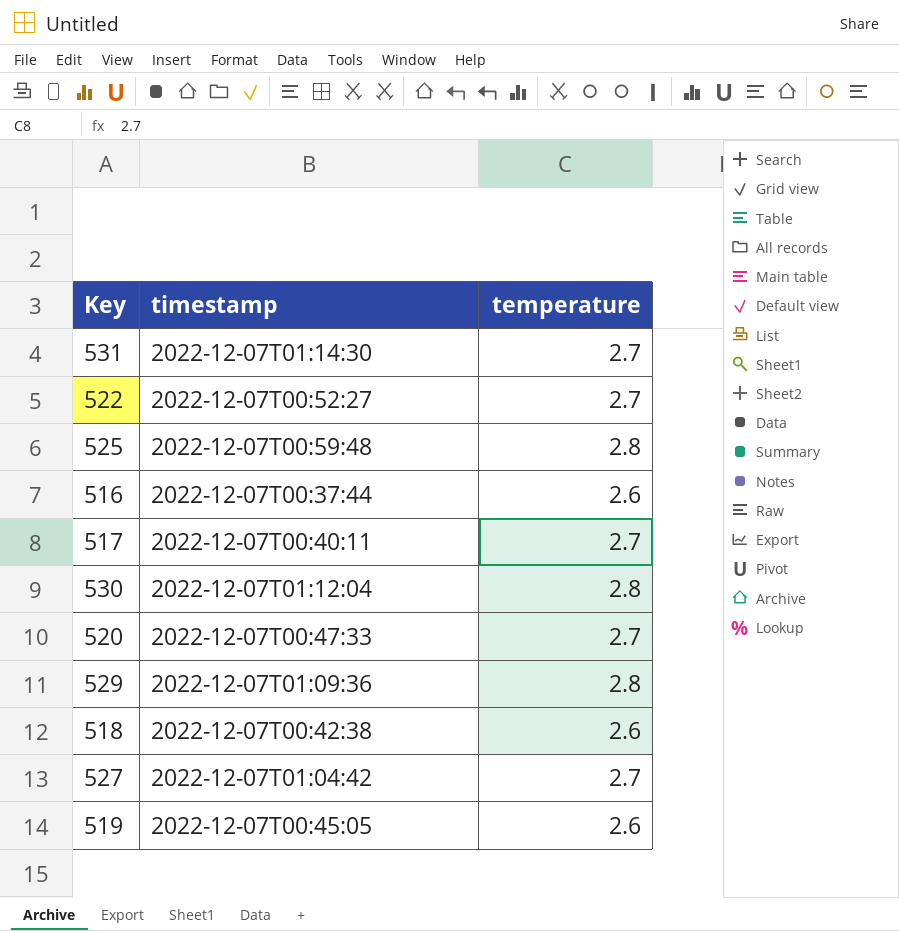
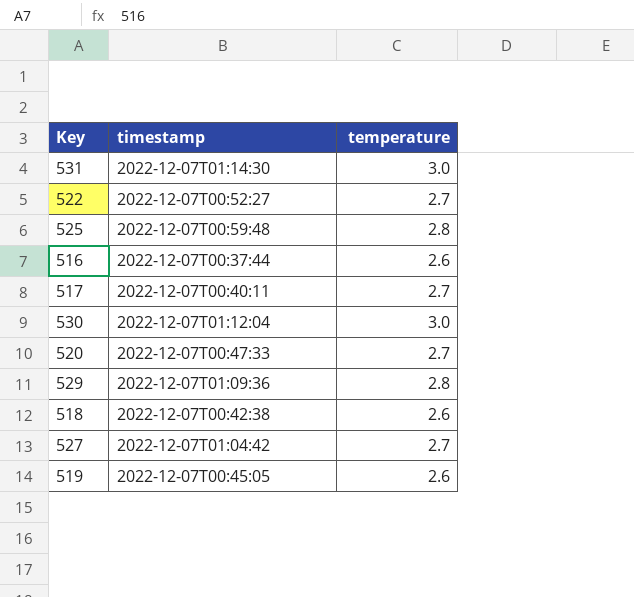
531 | temperature: 2.7 -> 3.0
530 | temperature: 2.8 -> 3.0

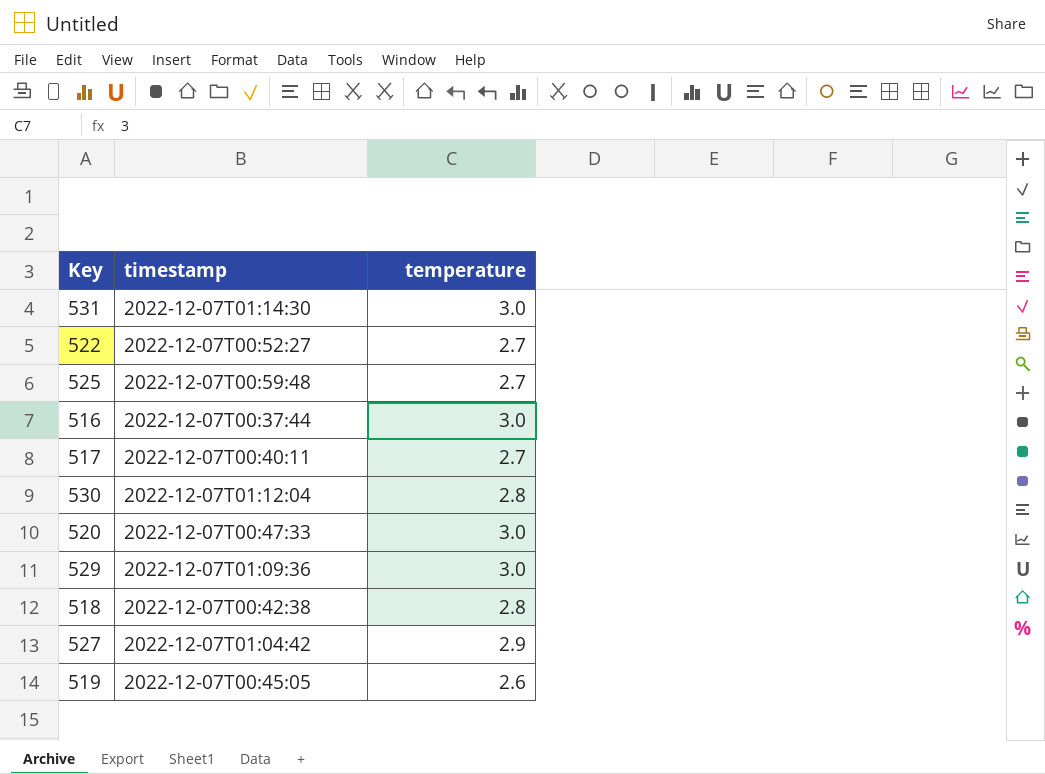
525 | temperature: 2.8 -> 2.7
516 | temperature: 2.6 -> 3.0
530 | temperature: 3.0 -> 2.8
520 | temperature: 2.7 -> 3.0
529 | temperature: 2.8 -> 3.0
518 | temperature: 2.6 -> 2.8
527 | temperature: 2.7 -> 2.9

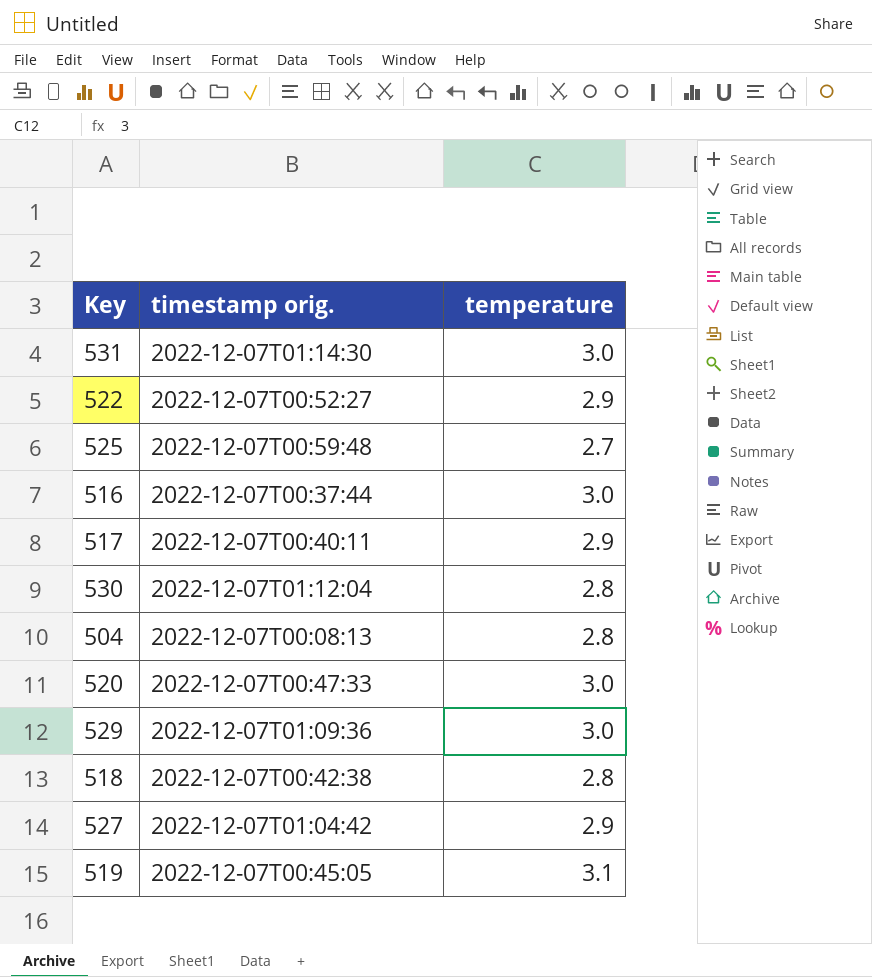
column name: timestamp -> timestamp orig.
522 | temperature: 2.7 -> 2.9
517 | temperature: 2.7 -> 2.9
row 504: none -> 2022-12-07T00:08:13 | 2.8
519 | temperature: 2.6 -> 3.1

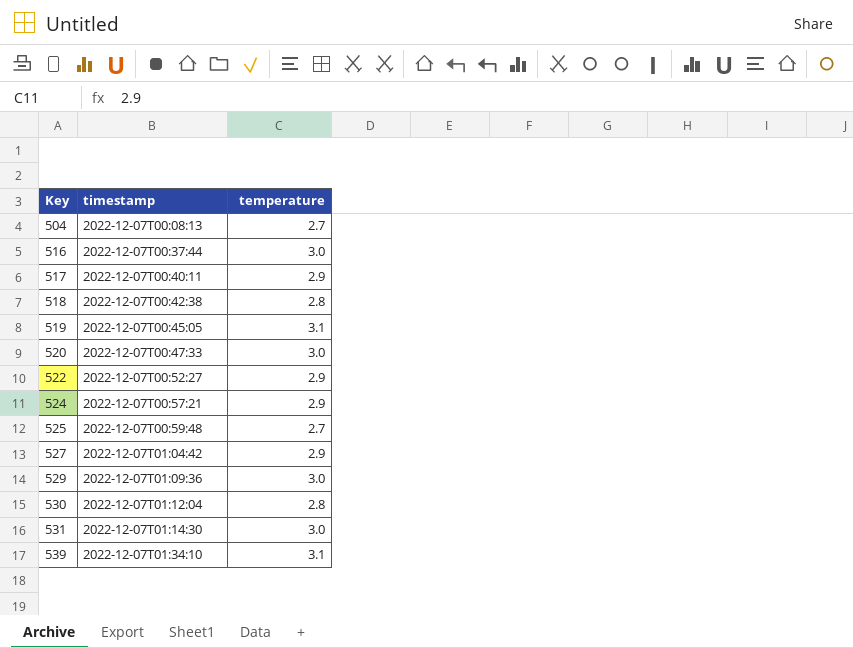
row order: none -> Key ascending
column name: timestamp orig. -> timestamp
504 | temperature: 2.8 -> 2.7
row 524: none -> 2022-12-07T00:57:21 | 2.9
row 539: none -> 2022-12-07T01:34:10 | 3.1

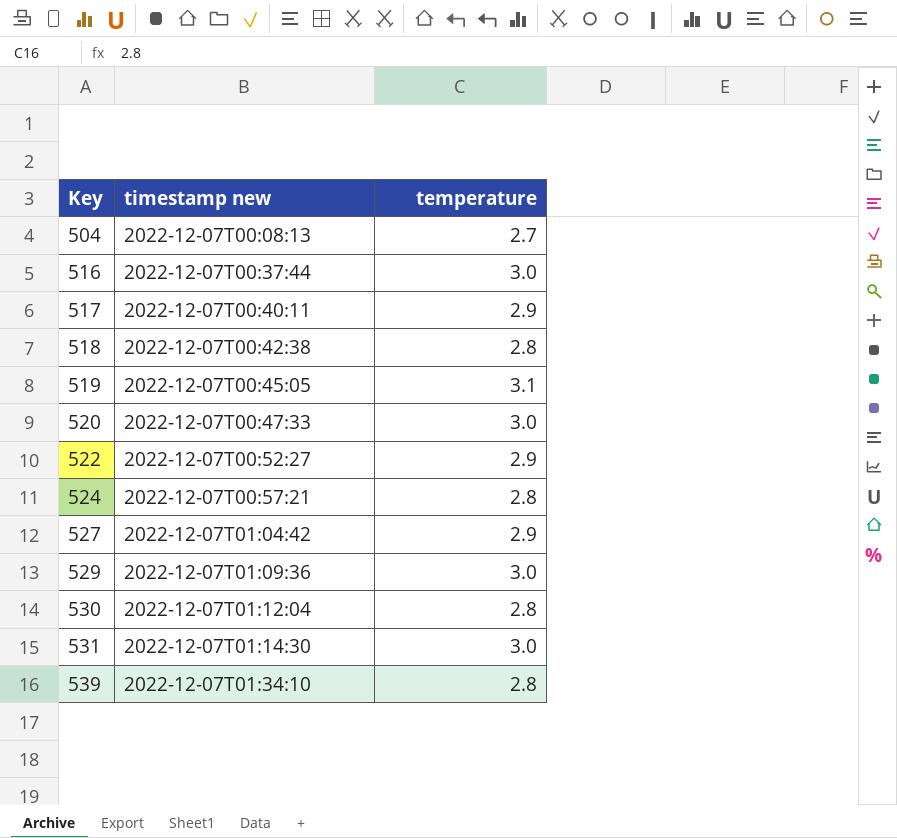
column name: timestamp -> timestamp new
row 525: 2022-12-07T00:59:48 | 2.7 -> none
524 | temperature: 2.9 -> 2.8
539 | temperature: 3.1 -> 2.8

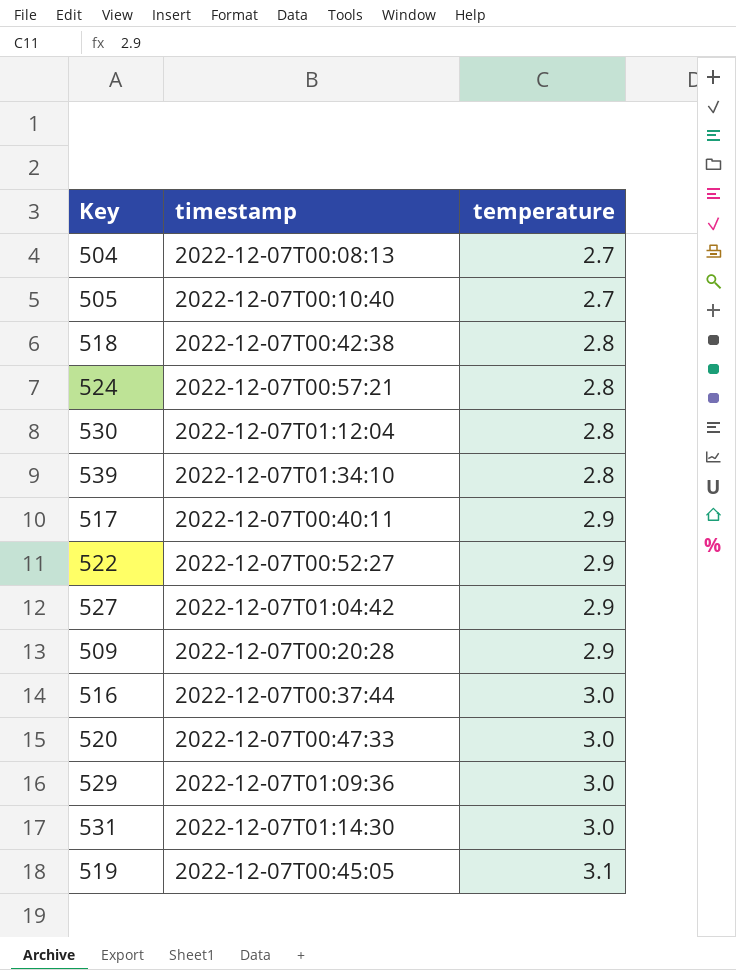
row order: Key ascending -> temperature ascending
column name: timestamp new -> timestamp
row 505: none -> 2022-12-07T00:10:40 | 2.7
row 509: none -> 2022-12-07T00:20:28 | 2.9

